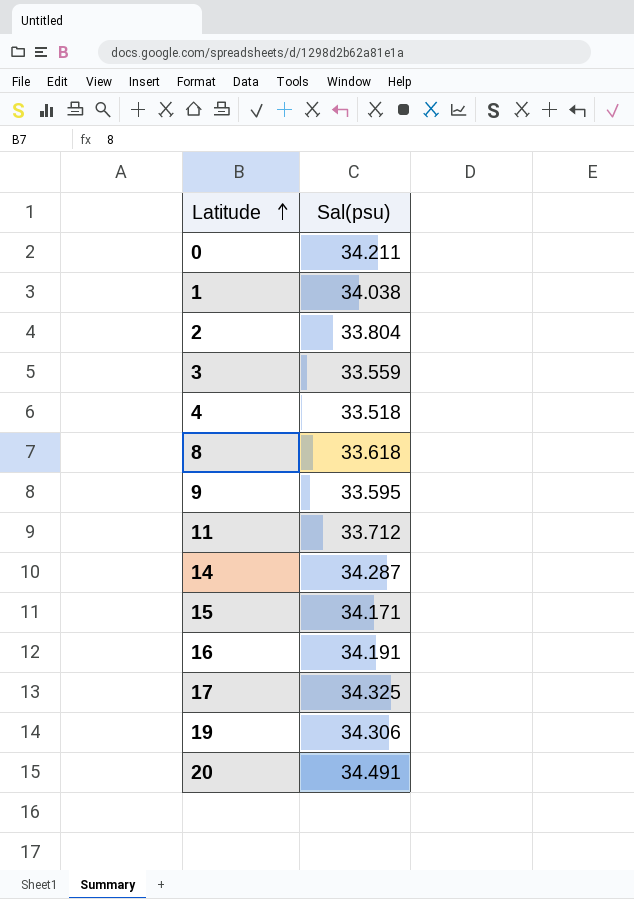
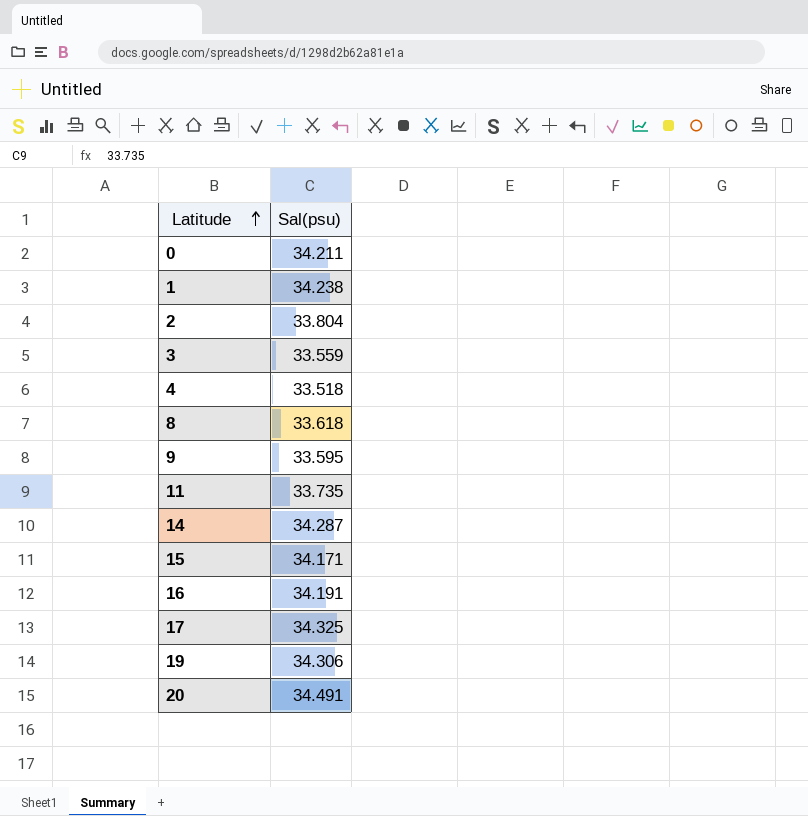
1 | Sal(psu): 34.038 -> 34.238
11 | Sal(psu): 33.712 -> 33.735

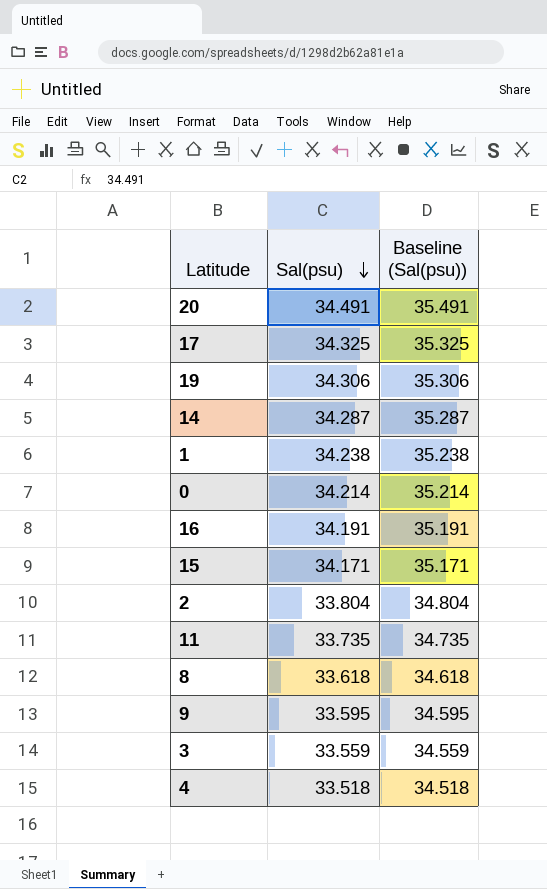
row order: Latitude ascending -> Sal(psu) descending
column Baseline (Sal(psu)) | formula: none -> [Sal(psu)] + 1
0 | Sal(psu): 34.211 -> 34.214

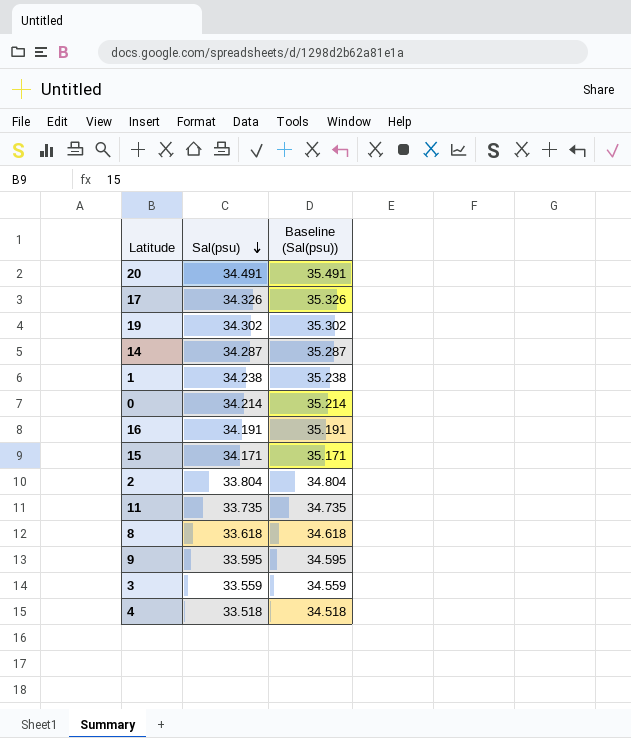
17 | Sal(psu): 34.325 -> 34.326
17 | Baseline (Sal(psu)): 35.325 -> 35.326
19 | Sal(psu): 34.306 -> 34.302
19 | Baseline (Sal(psu)): 35.306 -> 35.302

